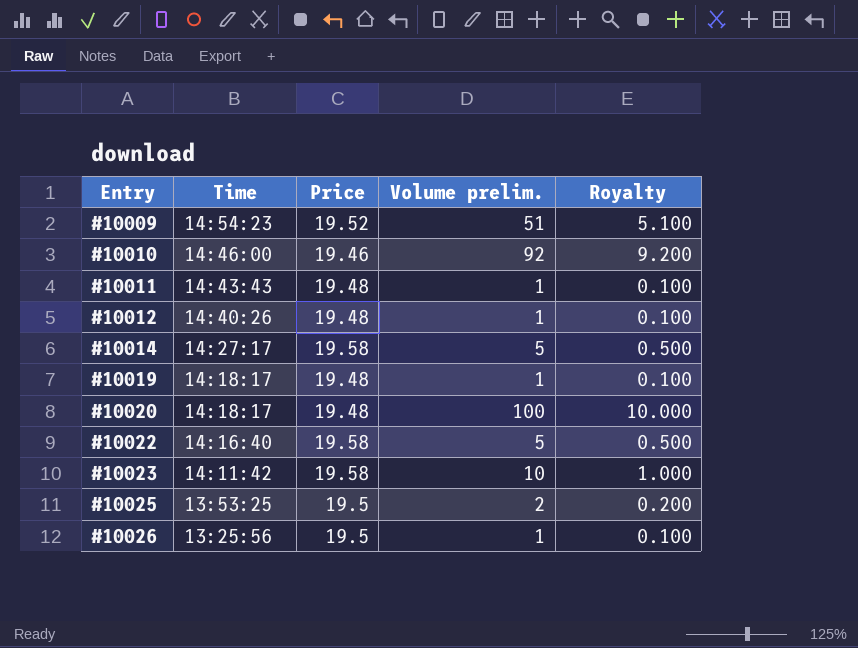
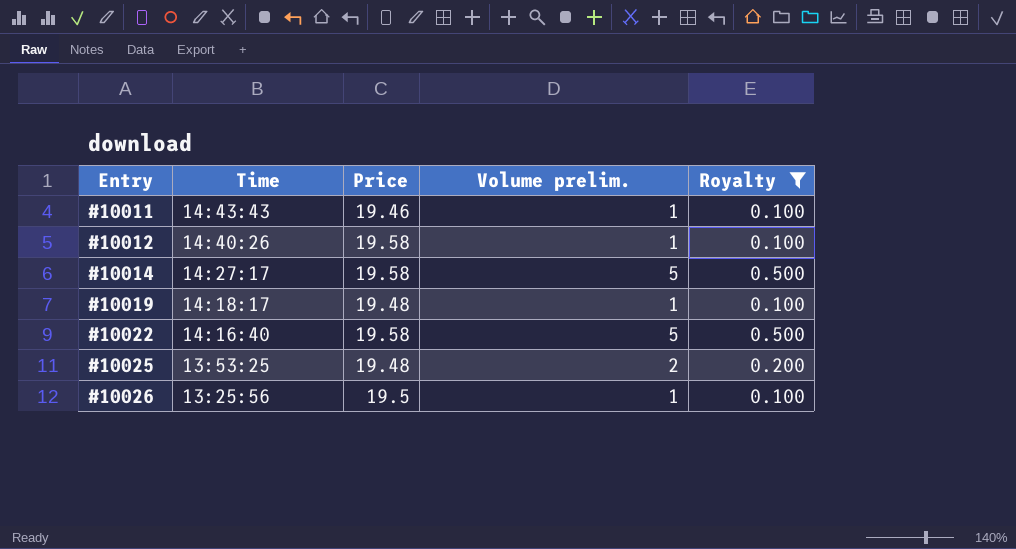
filter: none -> Royalty <= 0.500
#10011 | Price: 19.48 -> 19.46
#10012 | Price: 19.48 -> 19.58
#10025 | Price: 19.5 -> 19.48

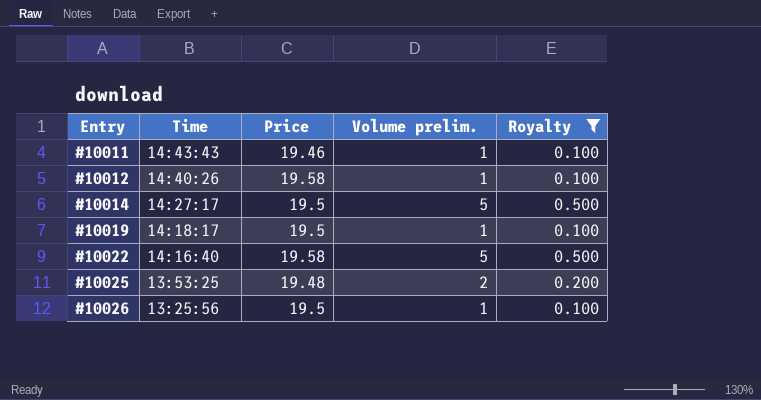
#10014 | Price: 19.58 -> 19.5
#10019 | Price: 19.48 -> 19.5

